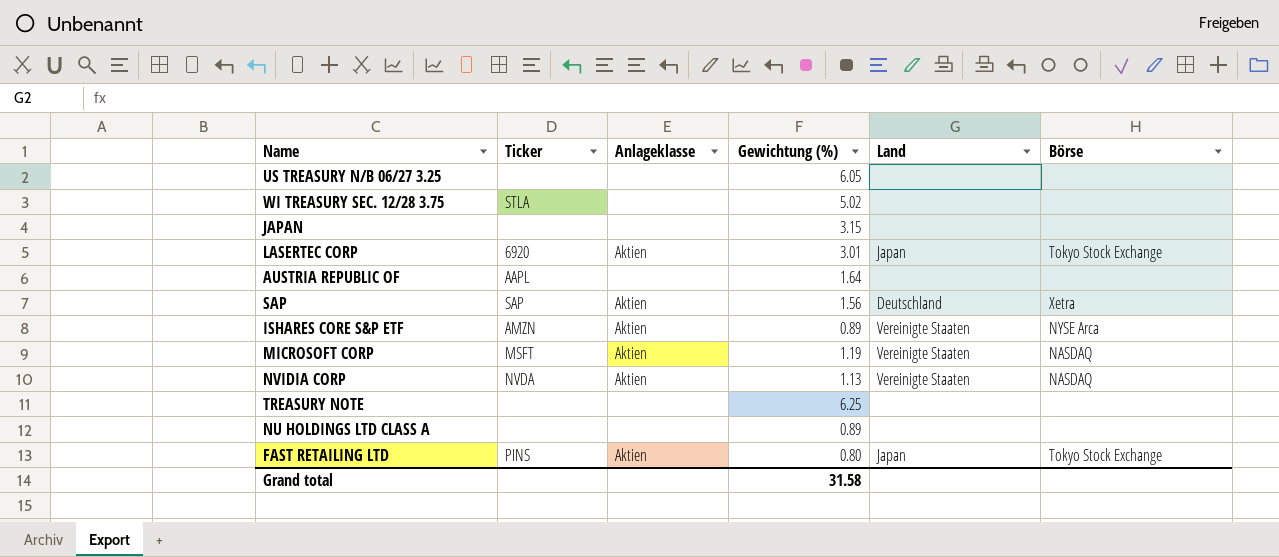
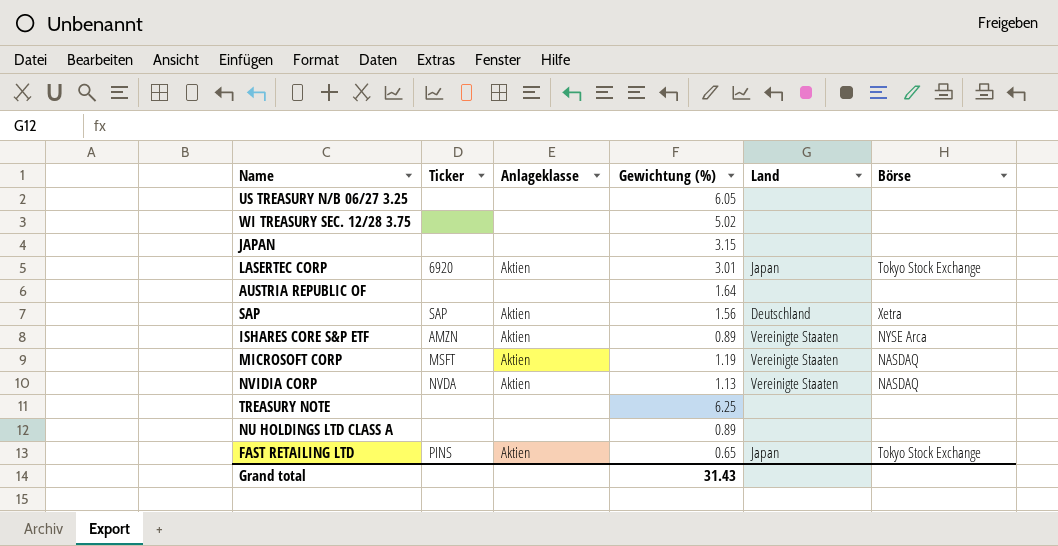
WI TREASURY SEC. 12/28 3.75 | Ticker: STLA -> none
AUSTRIA REPUBLIC OF | Ticker: AAPL -> none
FAST RETAILING LTD | Gewichtung (%): 0.80 -> 0.65
Grand total | Gewichtung (%): 31.58 -> 31.43

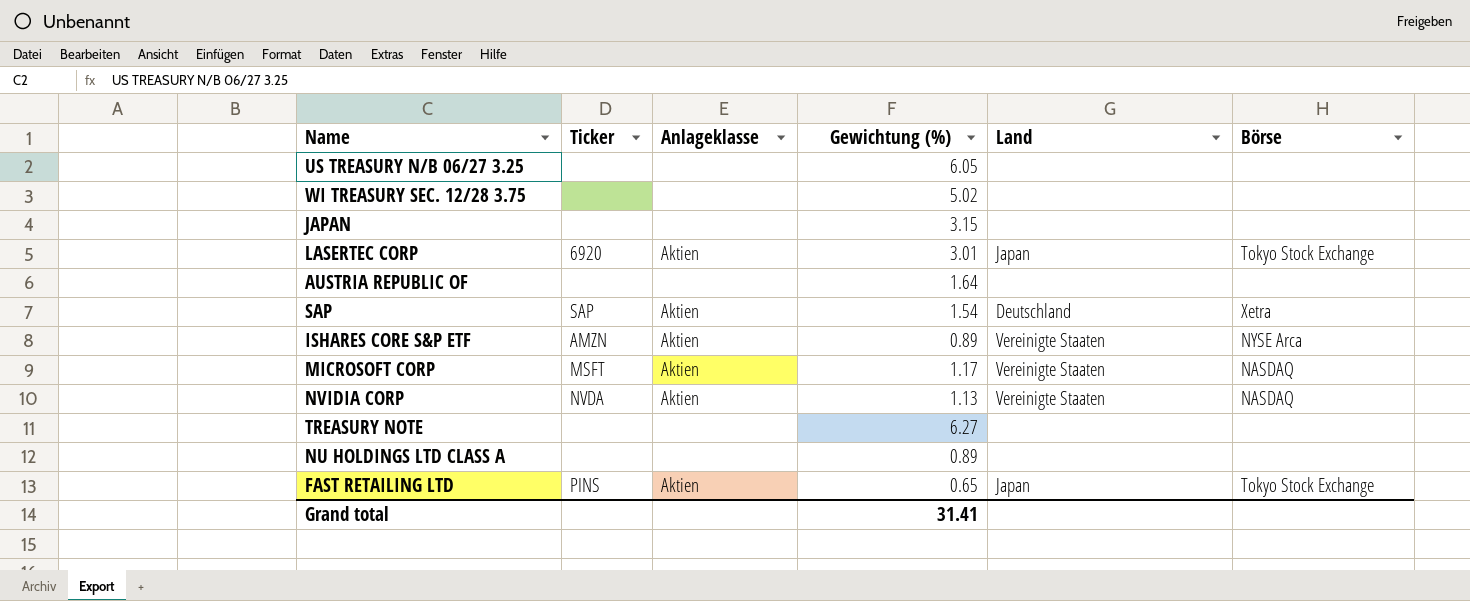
SAP | Gewichtung (%): 1.56 -> 1.54
MICROSOFT CORP | Gewichtung (%): 1.19 -> 1.17
TREASURY NOTE | Gewichtung (%): 6.25 -> 6.27
Grand total | Gewichtung (%): 31.43 -> 31.41

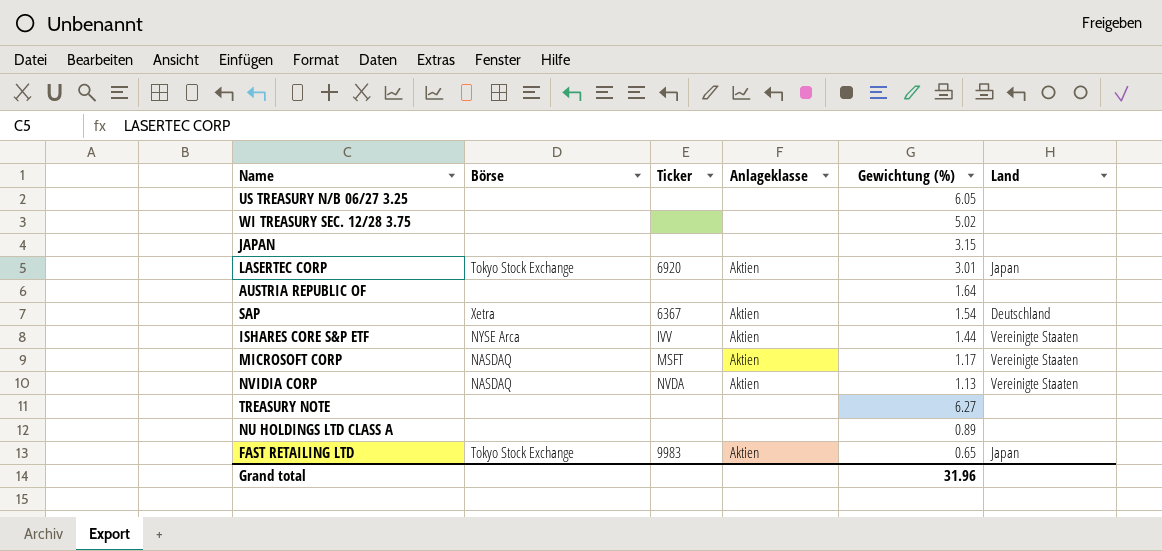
column Börse | position: 6 -> 2
SAP | Ticker: SAP -> 6367
ISHARES CORE S&P ETF | Ticker: AMZN -> IVV
ISHARES CORE S&P ETF | Gewichtung (%): 0.89 -> 1.44
FAST RETAILING LTD | Ticker: PINS -> 9983
Grand total | Gewichtung (%): 31.41 -> 31.96

